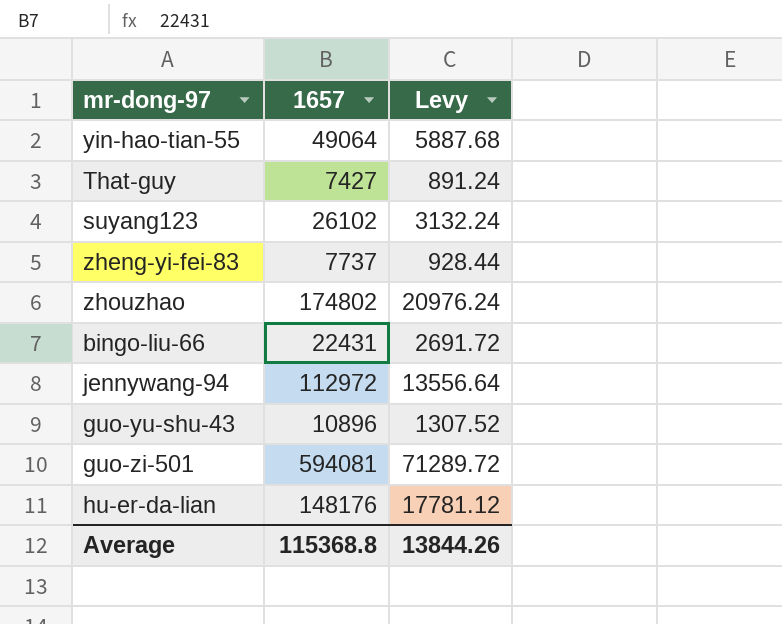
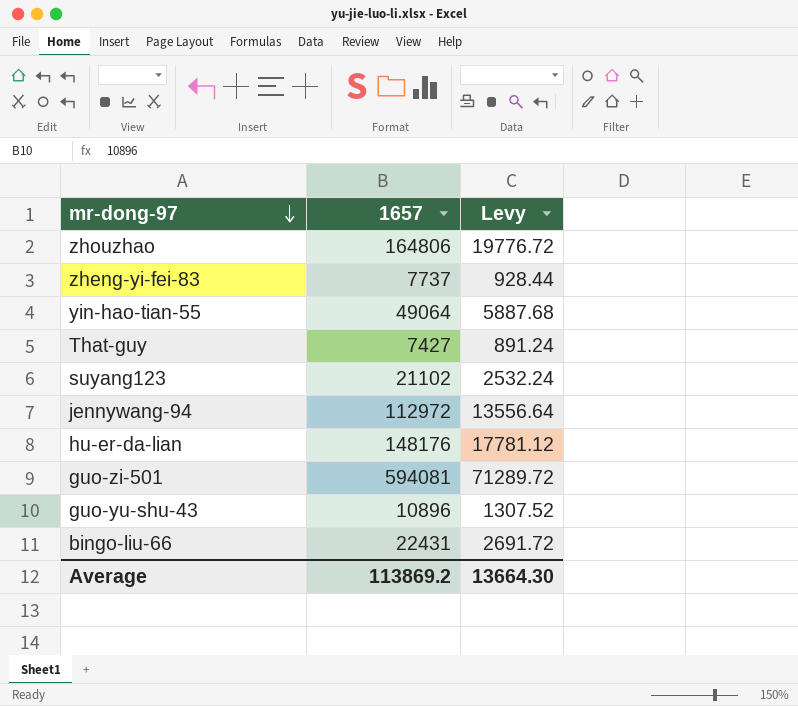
row order: none -> mr-dong-97 descending
zhouzhao | 1657: 174802 -> 164806
zhouzhao | Levy: 20976.24 -> 19776.72
suyang123 | 1657: 26102 -> 21102
suyang123 | Levy: 3132.24 -> 2532.24
Average | 1657: 115368.8 -> 113869.2
Average | Levy: 13844.26 -> 13664.30

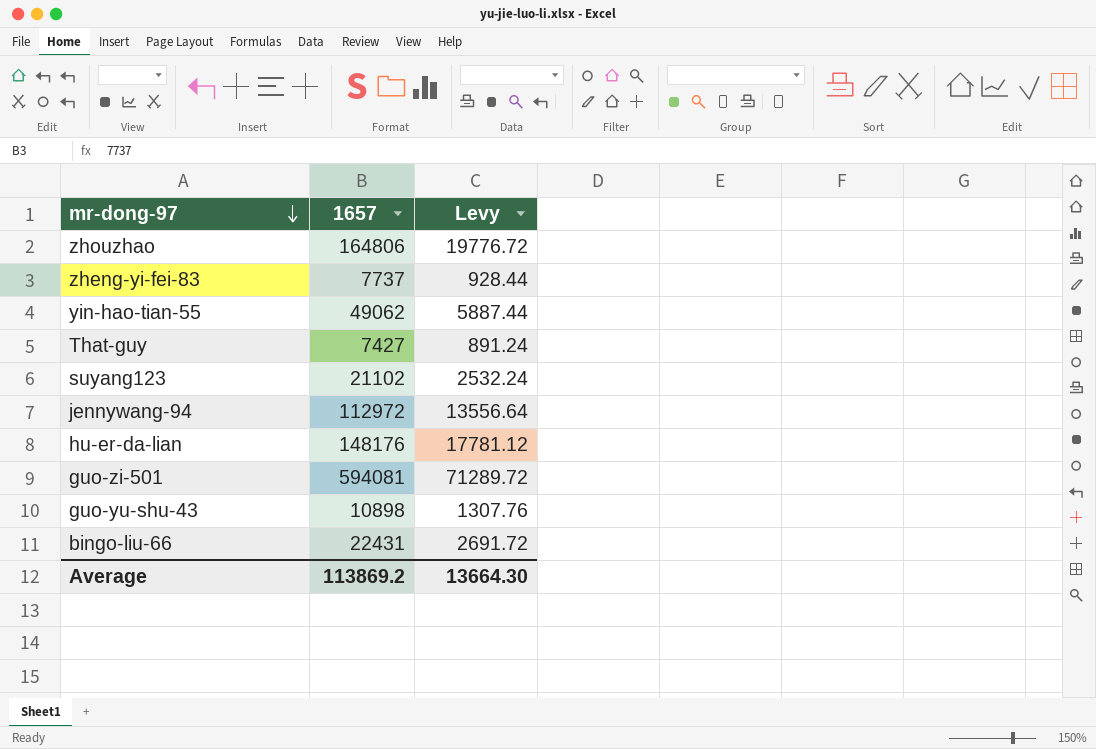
yin-hao-tian-55 | 1657: 49064 -> 49062
yin-hao-tian-55 | Levy: 5887.68 -> 5887.44
guo-yu-shu-43 | 1657: 10896 -> 10898
guo-yu-shu-43 | Levy: 1307.52 -> 1307.76

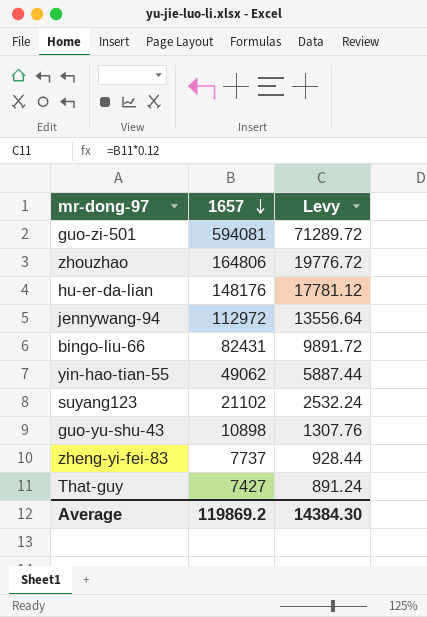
row order: mr-dong-97 descending -> 1657 descending
bingo-liu-66 | 1657: 22431 -> 82431
bingo-liu-66 | Levy: 2691.72 -> 9891.72
Average | 1657: 113869.2 -> 119869.2
Average | Levy: 13664.30 -> 14384.30

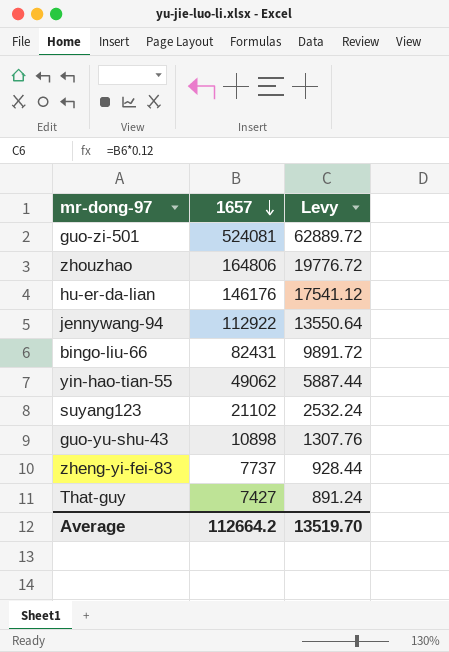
guo-zi-501 | 1657: 594081 -> 524081
guo-zi-501 | Levy: 71289.72 -> 62889.72
hu-er-da-lian | 1657: 148176 -> 146176
hu-er-da-lian | Levy: 17781.12 -> 17541.12
jennywang-94 | 1657: 112972 -> 112922
jennywang-94 | Levy: 13556.64 -> 13550.64
Average | 1657: 119869.2 -> 112664.2
Average | Levy: 14384.30 -> 13519.70

